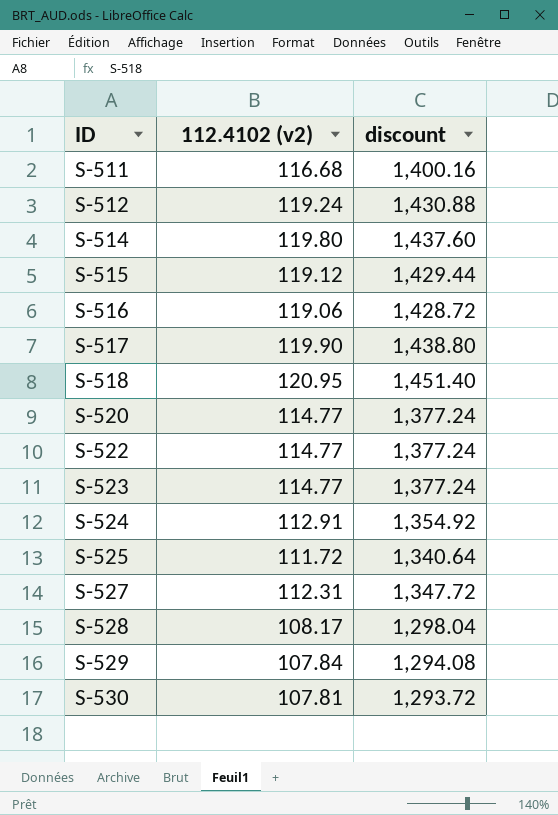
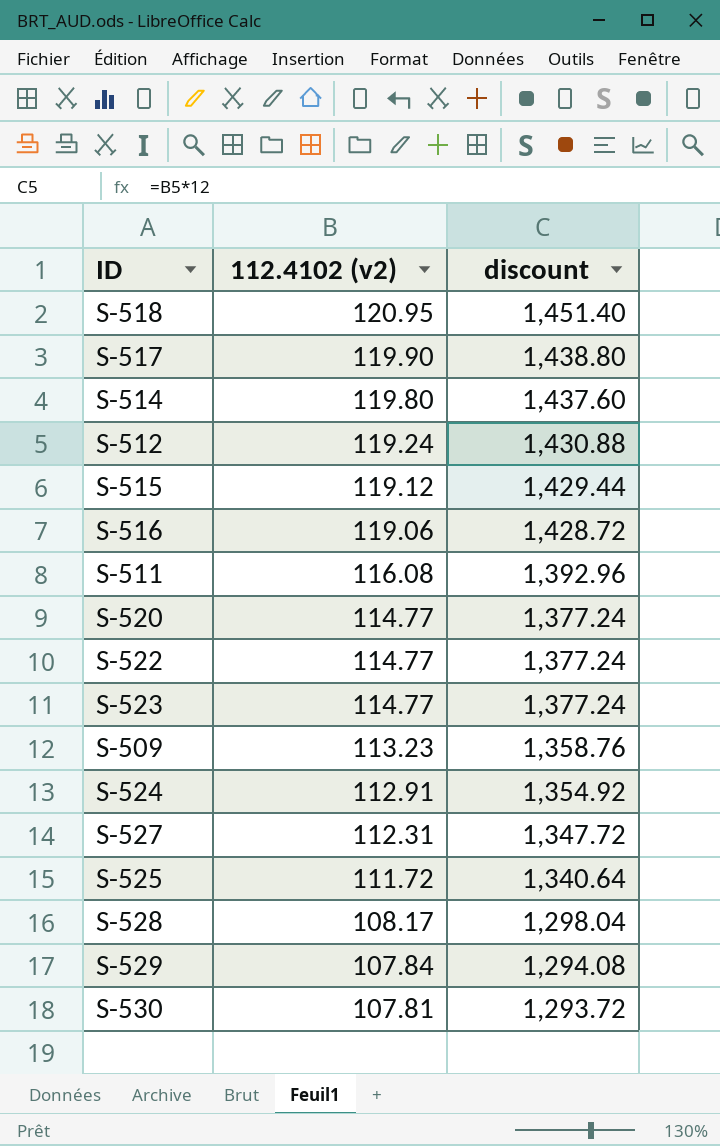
row order: ID ascending -> 112.4102 (v2) descending
S-511 | 112.4102 (v2): 116.68 -> 116.08
S-511 | discount: 1,400.16 -> 1,392.96
row S-509: none -> 113.23 | 1,358.76

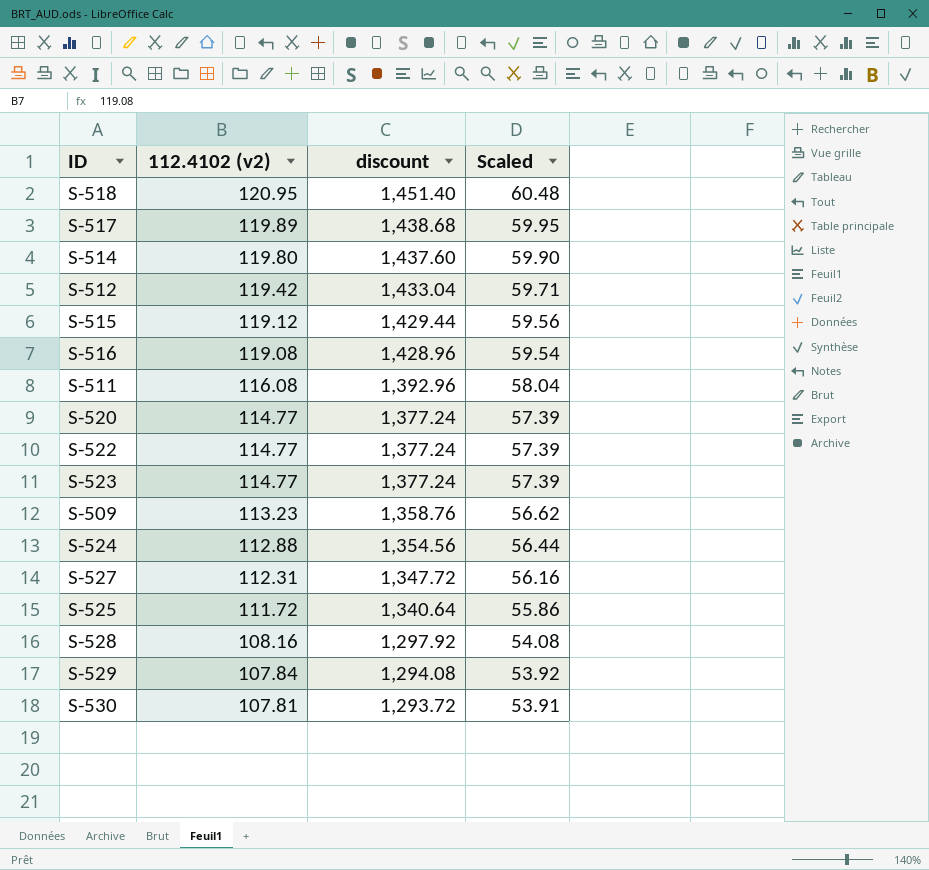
column Scaled | formula: none -> [112.4102 (v2)] * 0.5
S-517 | 112.4102 (v2): 119.90 -> 119.89
S-517 | discount: 1,438.80 -> 1,438.68
S-512 | 112.4102 (v2): 119.24 -> 119.42
S-512 | discount: 1,430.88 -> 1,433.04
S-516 | 112.4102 (v2): 119.06 -> 119.08
S-516 | discount: 1,428.72 -> 1,428.96
S-524 | 112.4102 (v2): 112.91 -> 112.88
S-524 | discount: 1,354.92 -> 1,354.56
S-528 | 112.4102 (v2): 108.17 -> 108.16
S-528 | discount: 1,298.04 -> 1,297.92

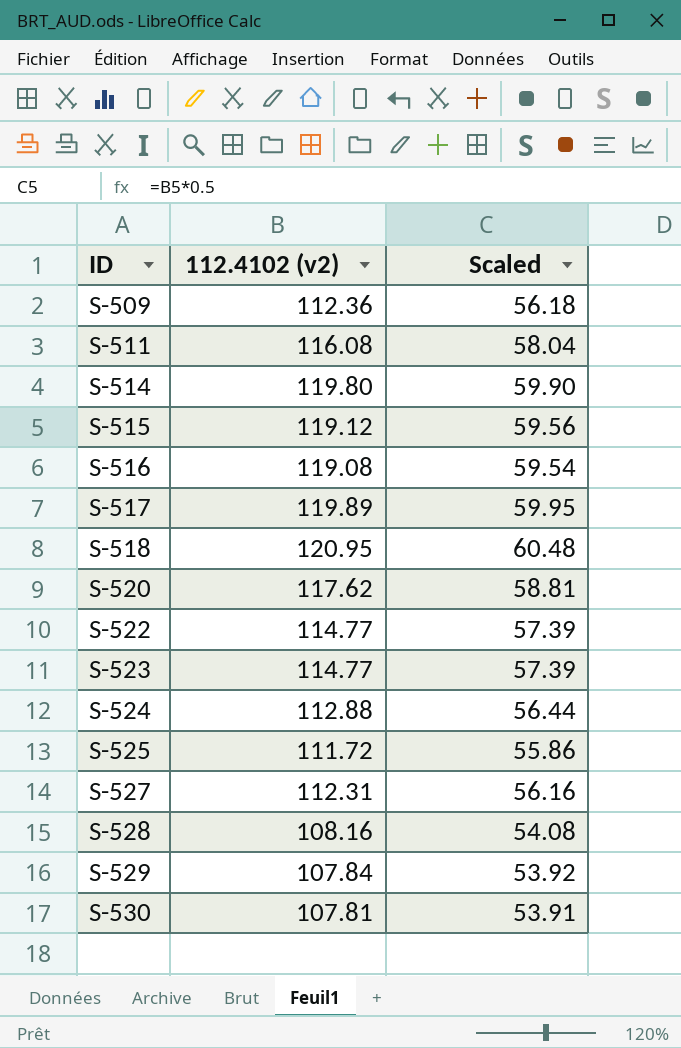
row order: 112.4102 (v2) descending -> ID ascending
column discount | formula: [112.4102 (v2)] * 12 -> none
row S-512: 119.42 | 1,433.04 | 59.71 -> none
S-509 | 112.4102 (v2): 113.23 -> 112.36
S-509 | Scaled: 56.62 -> 56.18
S-520 | 112.4102 (v2): 114.77 -> 117.62
S-520 | Scaled: 57.39 -> 58.81

